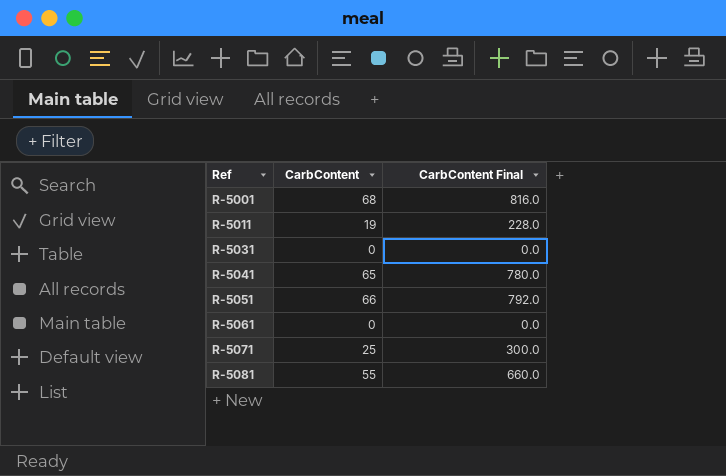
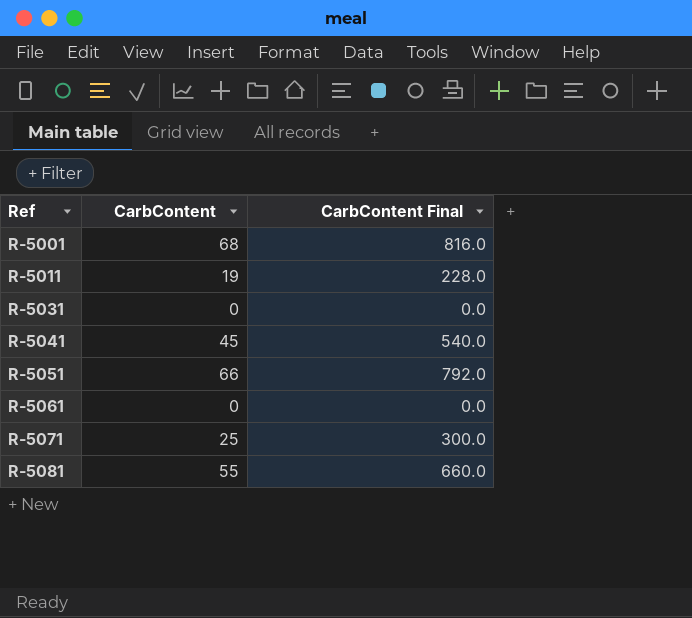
R-5041 | CarbContent: 65 -> 45
R-5041 | CarbContent Final: 780.0 -> 540.0

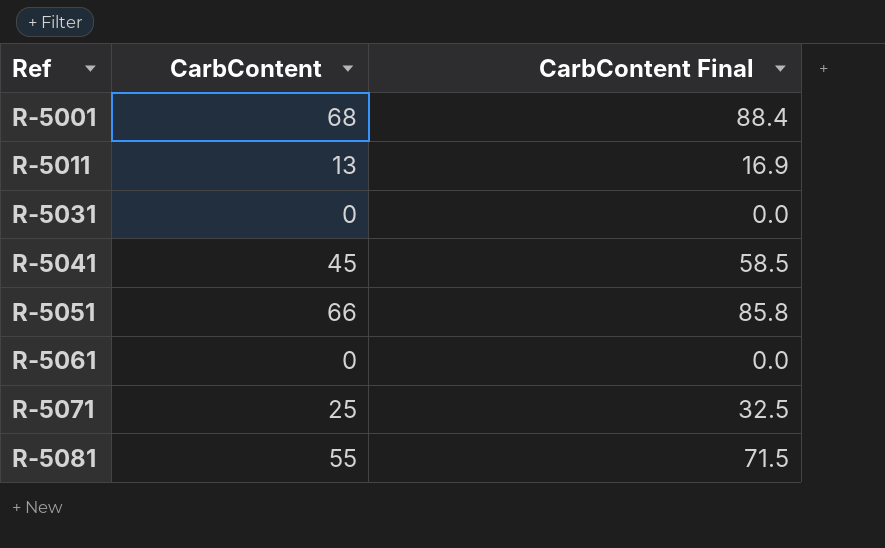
column CarbContent Final | formula: [CarbContent] * 12 -> [CarbContent] * 1.3
R-5011 | CarbContent: 19 -> 13

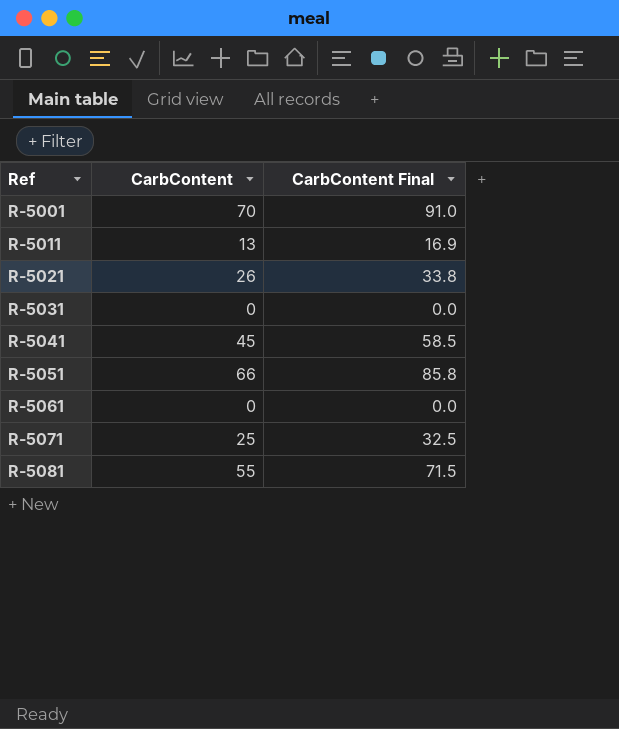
R-5001 | CarbContent: 68 -> 70
R-5001 | CarbContent Final: 88.4 -> 91.0
row R-5021: none -> 26 | 33.8

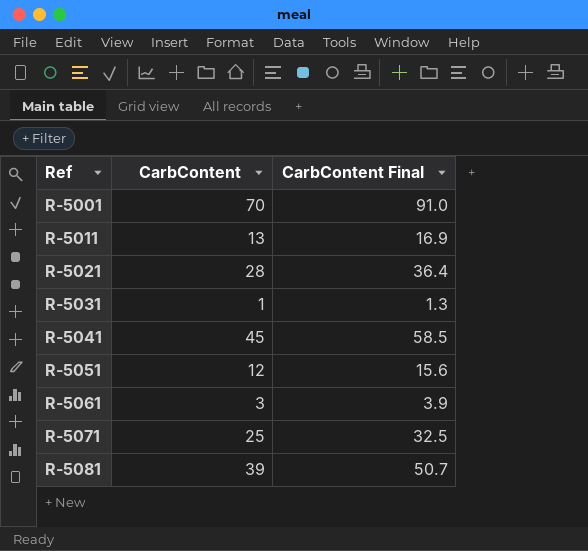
R-5021 | CarbContent: 26 -> 28
R-5021 | CarbContent Final: 33.8 -> 36.4
R-5031 | CarbContent: 0 -> 1
R-5031 | CarbContent Final: 0.0 -> 1.3
R-5051 | CarbContent: 66 -> 12
R-5051 | CarbContent Final: 85.8 -> 15.6
R-5061 | CarbContent: 0 -> 3
R-5061 | CarbContent Final: 0.0 -> 3.9
R-5081 | CarbContent: 55 -> 39
R-5081 | CarbContent Final: 71.5 -> 50.7

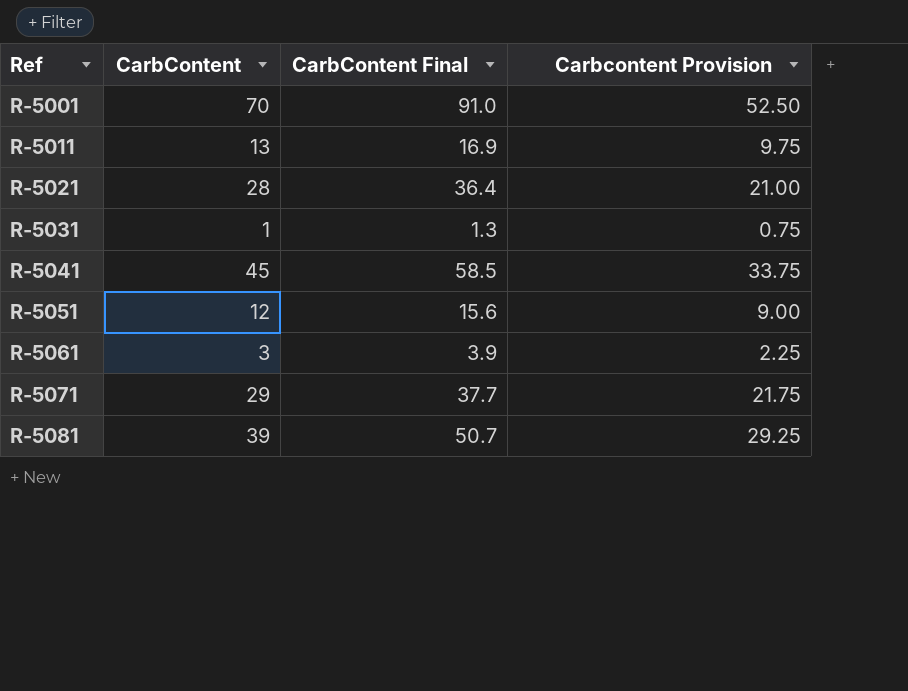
column Carbcontent Provision | formula: none -> [CarbContent] * 0.75
R-5071 | CarbContent: 25 -> 29
R-5071 | CarbContent Final: 32.5 -> 37.7

